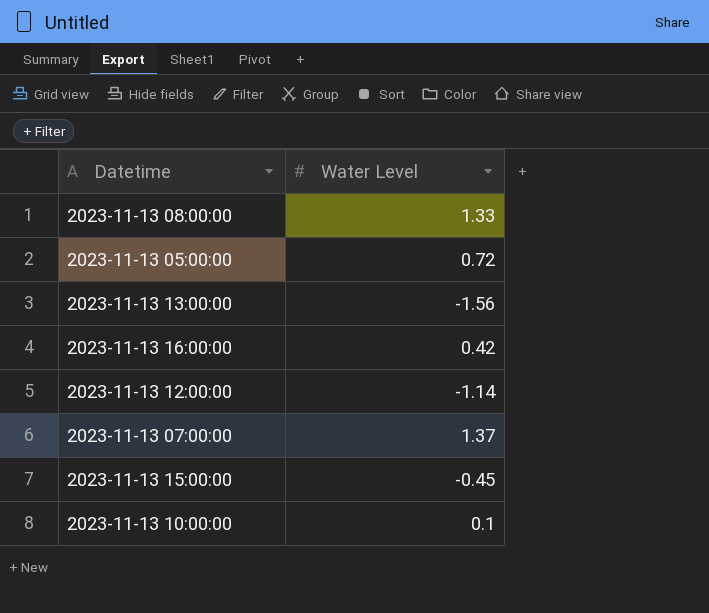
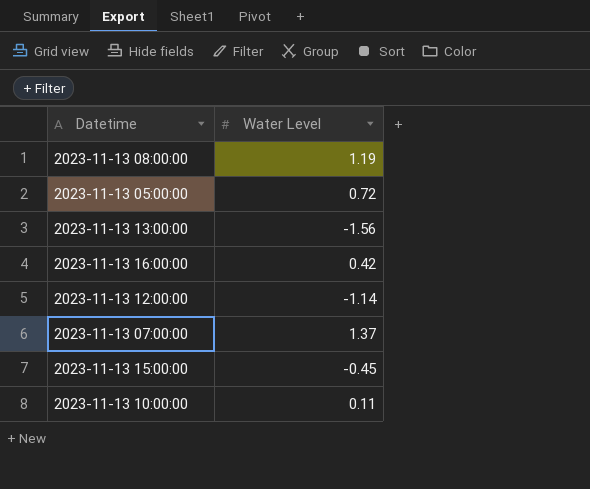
2023-11-13 08:00:00 | Water Level: 1.33 -> 1.19
2023-11-13 10:00:00 | Water Level: 0.1 -> 0.11

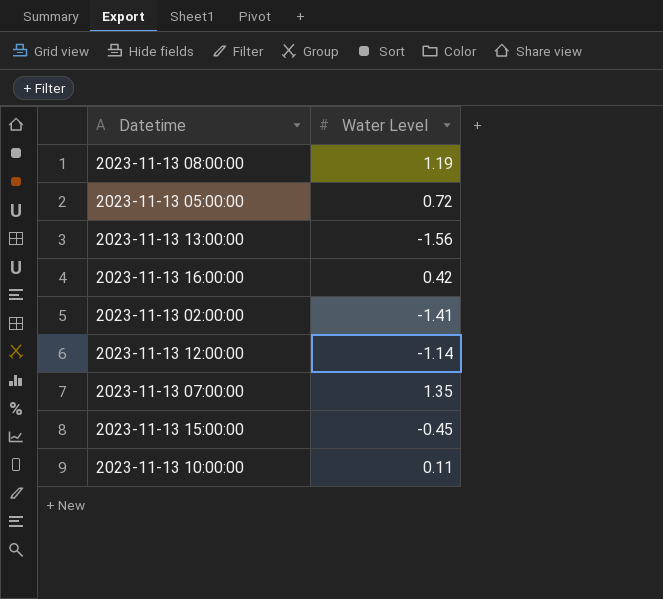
row 2023-11-13 02:00:00: none -> -1.41
2023-11-13 07:00:00 | Water Level: 1.37 -> 1.35

